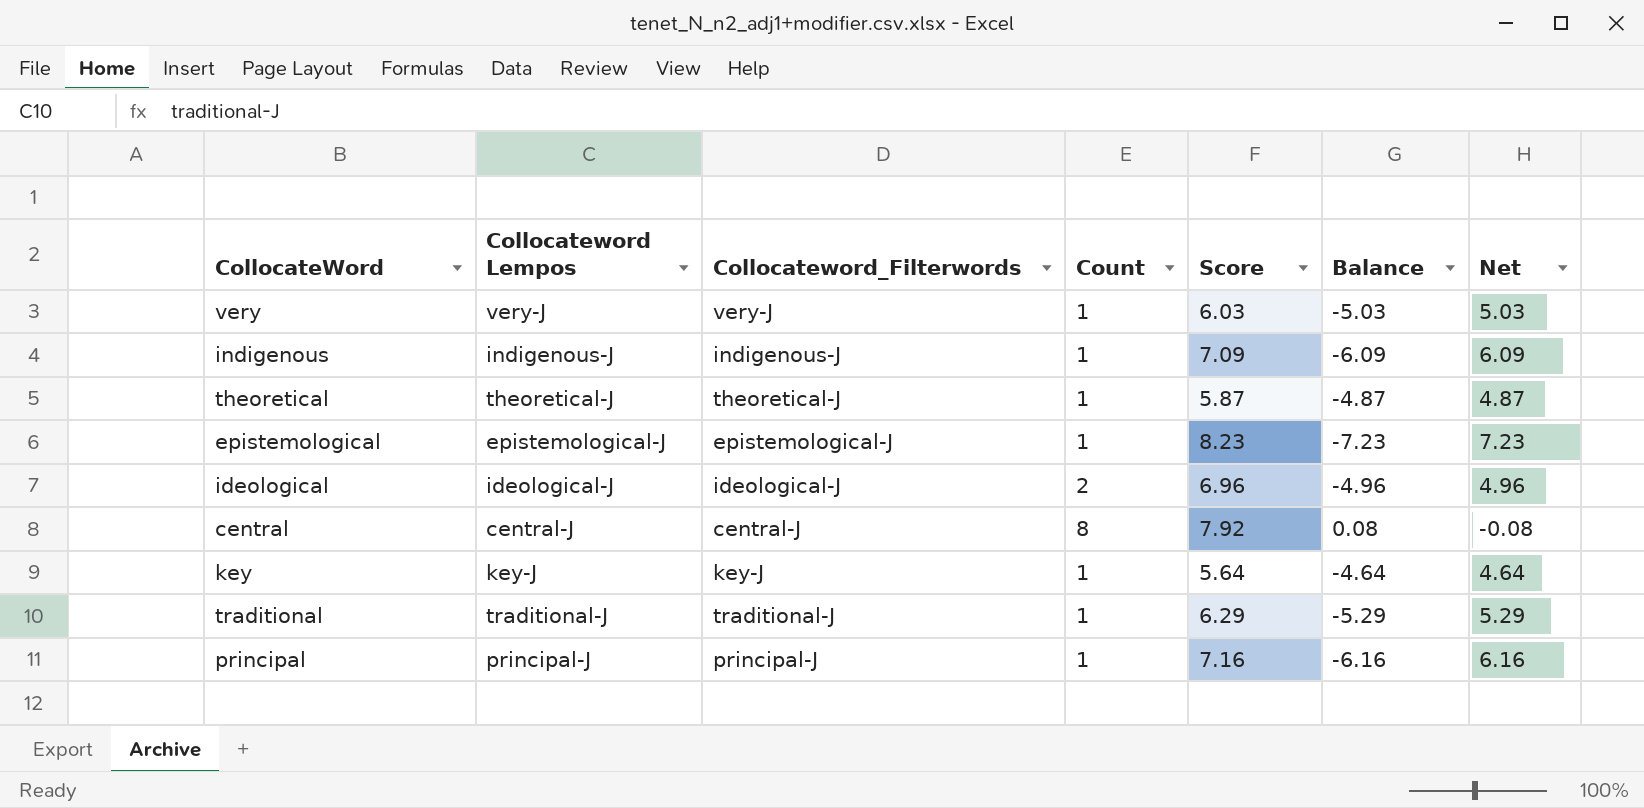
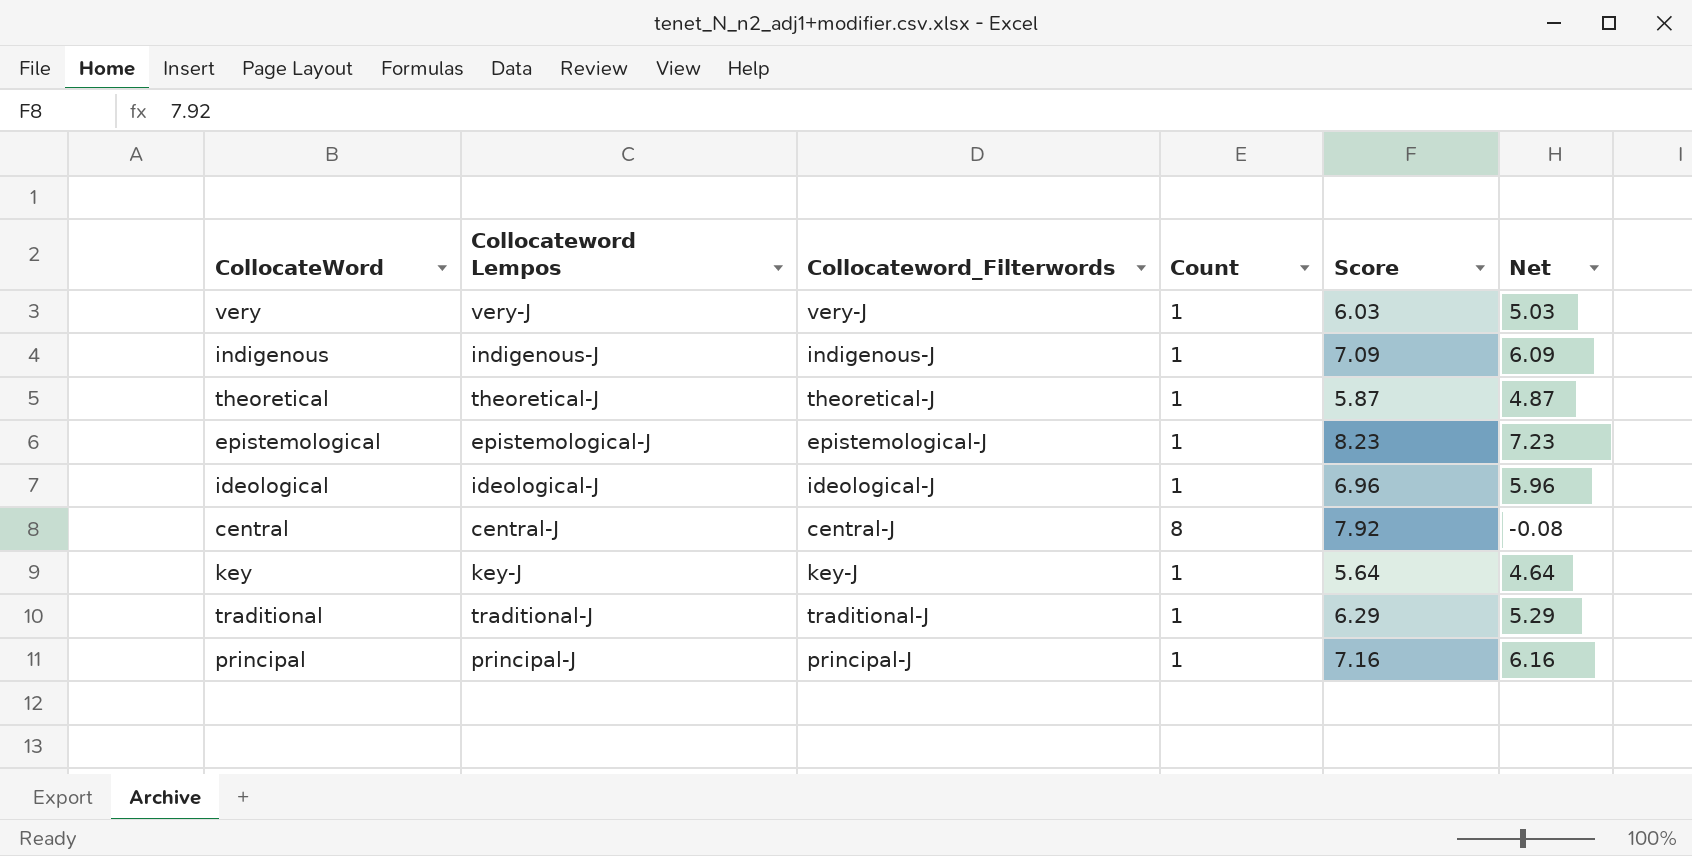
column Balance | formula: [Count] - [Score] -> none
ideological | Count: 2 -> 1
ideological | Net: 4.96 -> 5.96

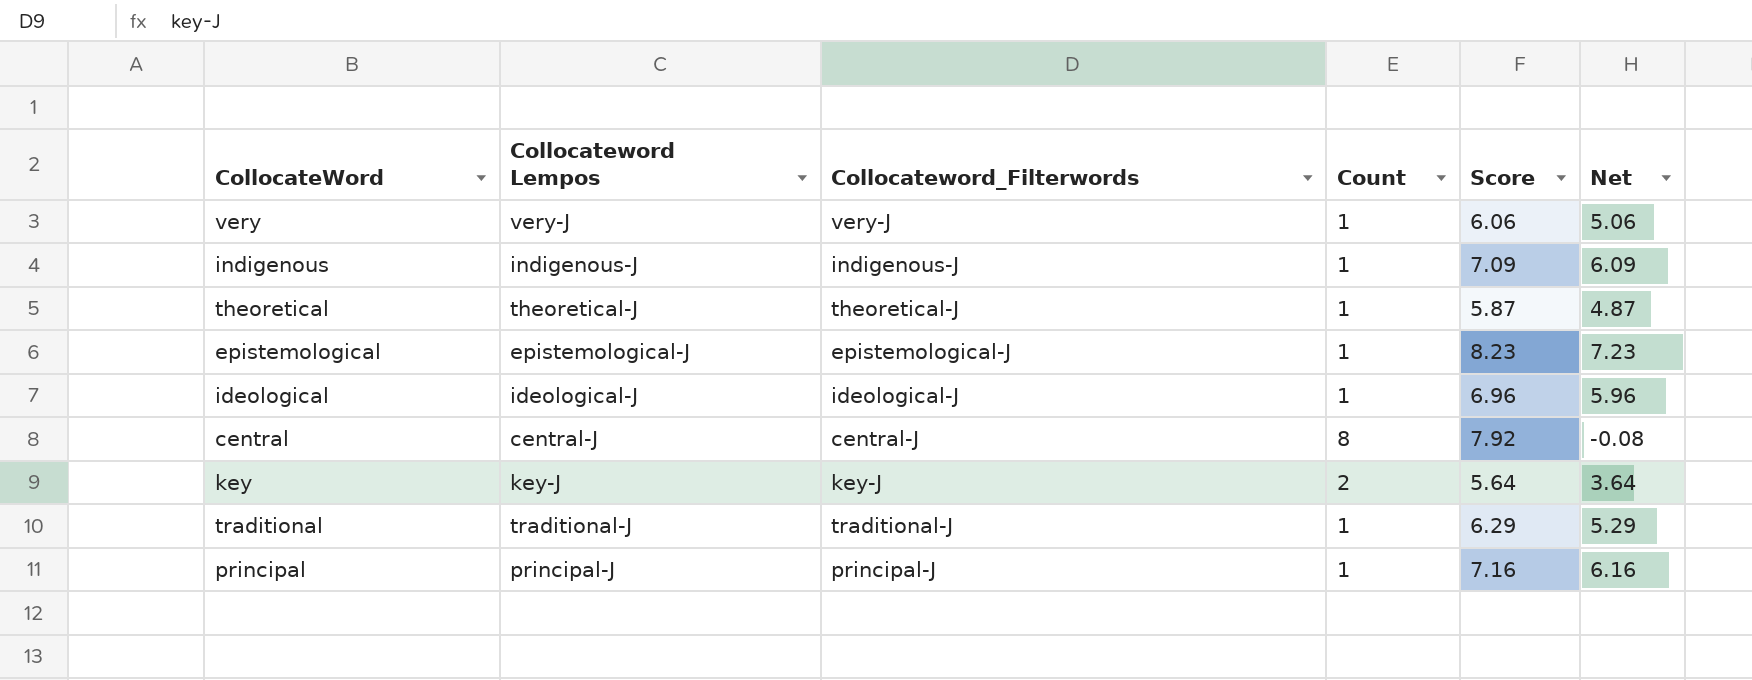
very | Score: 6.03 -> 6.06
very | Net: 5.03 -> 5.06
key | Count: 1 -> 2
key | Net: 4.64 -> 3.64

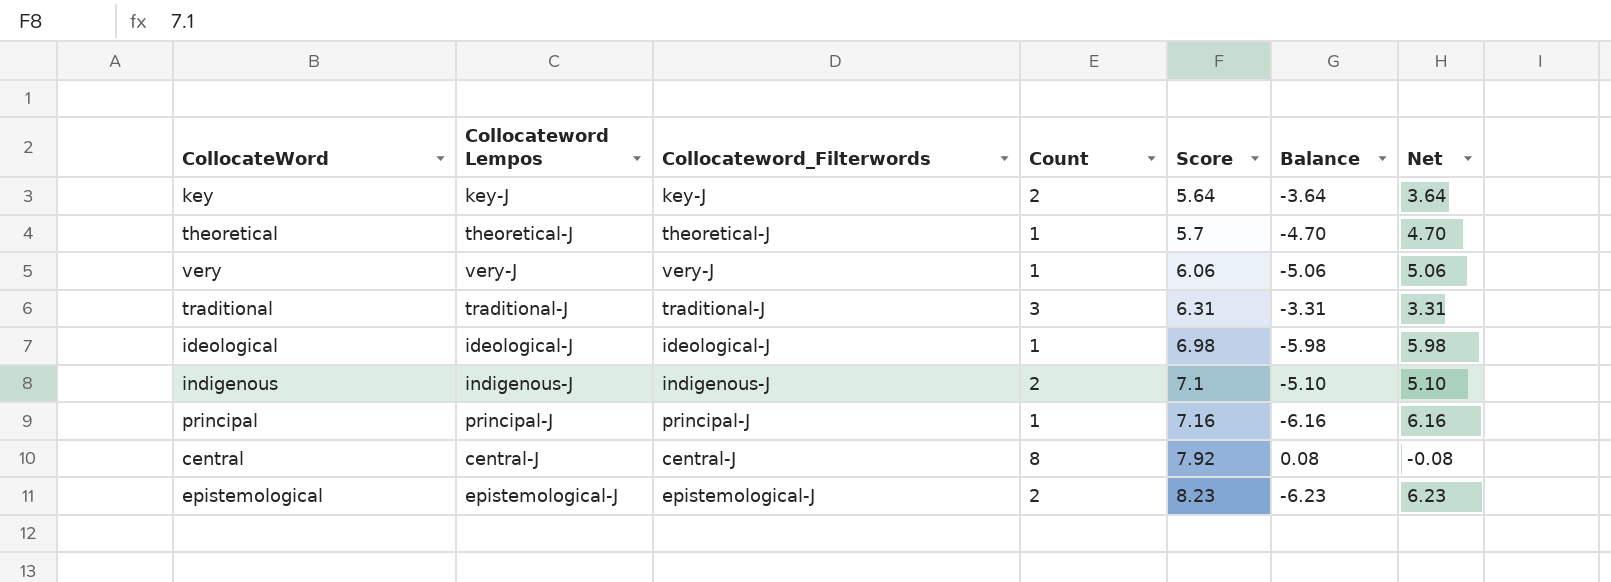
row order: none -> Score ascending
column Balance | formula: none -> [Count] - [Score]
theoretical | Score: 5.87 -> 5.7
theoretical | Net: 4.87 -> 4.70
traditional | Count: 1 -> 3
traditional | Score: 6.29 -> 6.31
traditional | Net: 5.29 -> 3.31
ideological | Score: 6.96 -> 6.98
ideological | Net: 5.96 -> 5.98
indigenous | Count: 1 -> 2
indigenous | Score: 7.09 -> 7.1
indigenous | Net: 6.09 -> 5.10
epistemological | Count: 1 -> 2
epistemological | Net: 7.23 -> 6.23

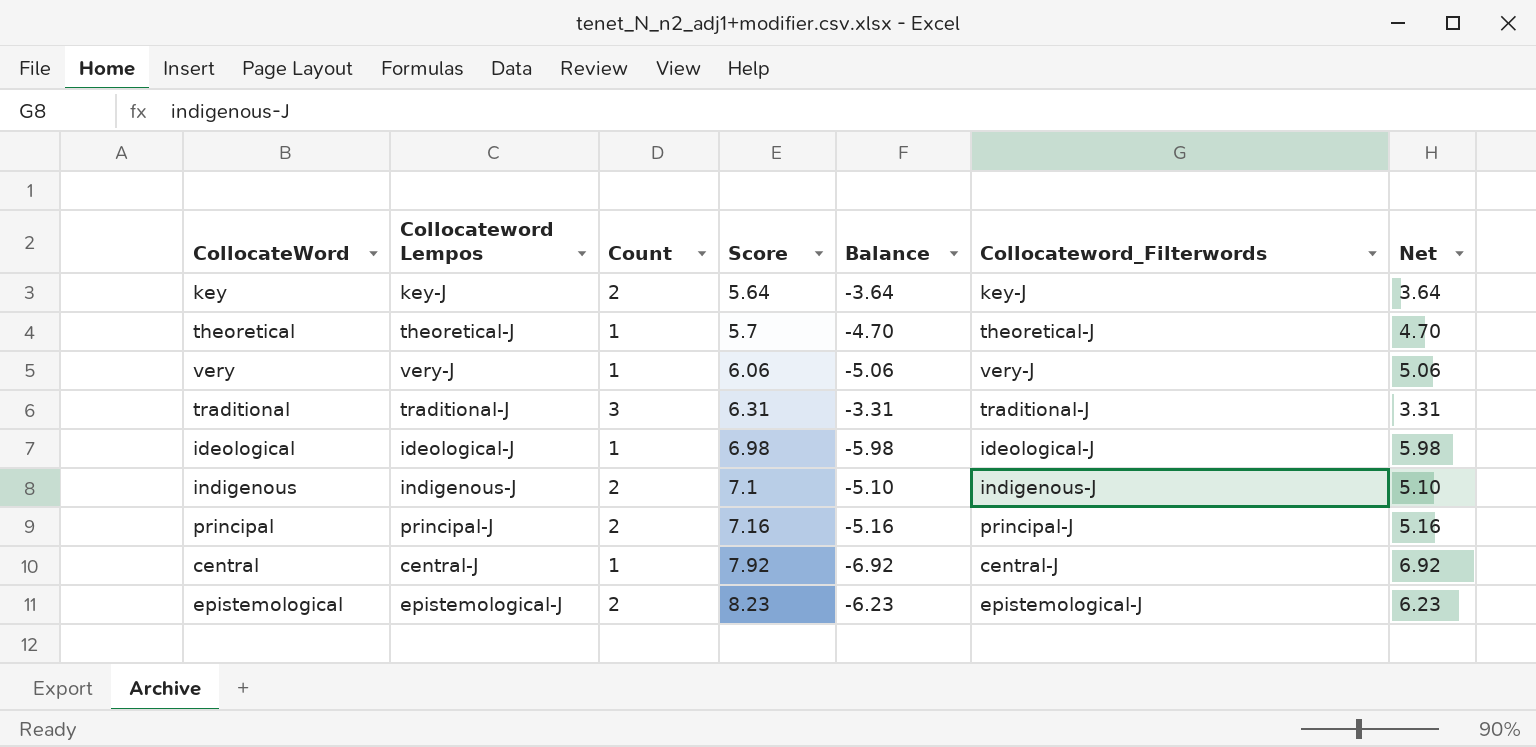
column Collocateword_Filterwords | position: 3 -> 6
principal | Count: 1 -> 2
principal | Balance: -6.16 -> -5.16
principal | Net: 6.16 -> 5.16
central | Count: 8 -> 1
central | Balance: 0.08 -> -6.92
central | Net: -0.08 -> 6.92

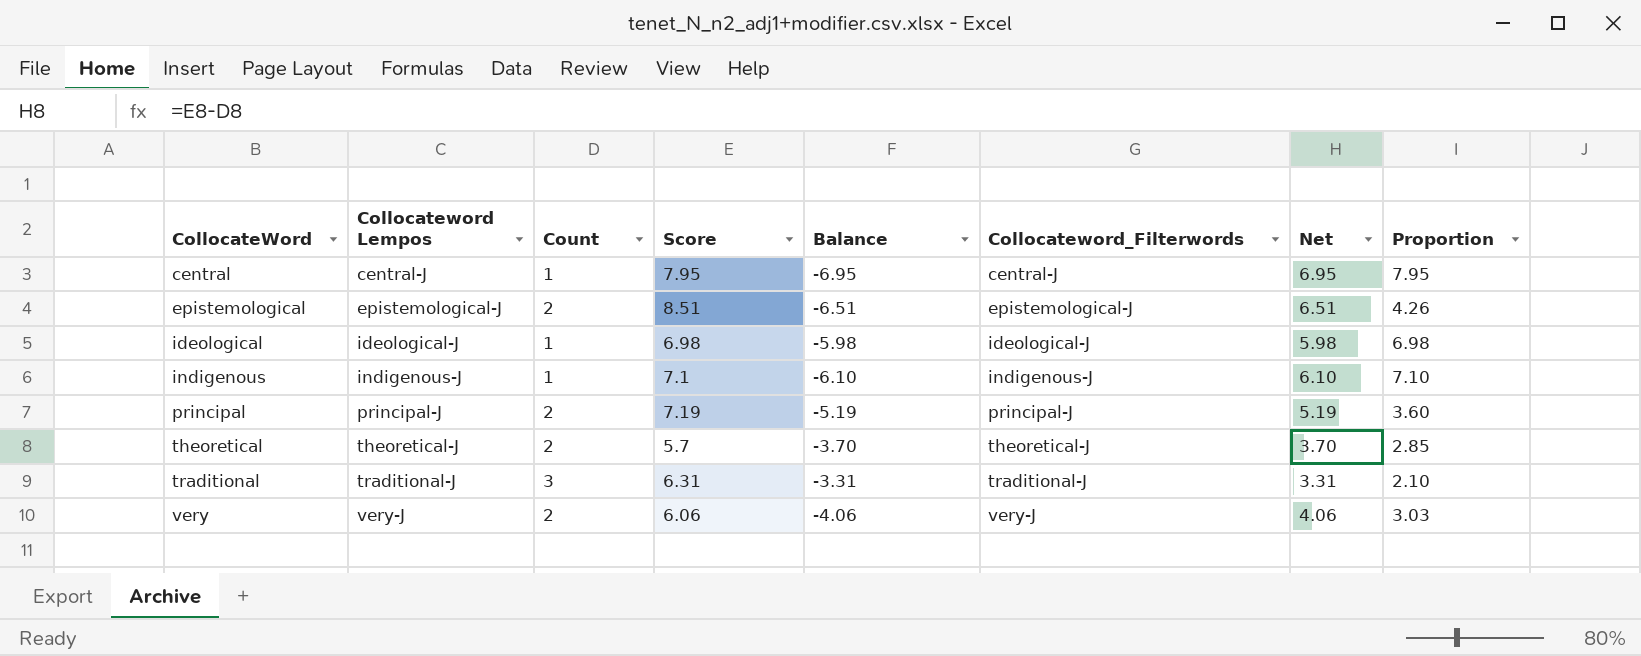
row order: Score ascending -> CollocateWord ascending
column Proportion | formula: none -> [Score] / [Count]
row key: key-J | 2 | 5.64 | -3.64 | key-J | 3.64 -> none
central | Score: 7.92 -> 7.95
central | Balance: -6.92 -> -6.95
central | Net: 6.92 -> 6.95
epistemological | Score: 8.23 -> 8.51
epistemological | Balance: -6.23 -> -6.51
epistemological | Net: 6.23 -> 6.51
indigenous | Count: 2 -> 1
indigenous | Balance: -5.10 -> -6.10
indigenous | Net: 5.10 -> 6.10
principal | Score: 7.16 -> 7.19
principal | Balance: -5.16 -> -5.19
principal | Net: 5.16 -> 5.19
theoretical | Count: 1 -> 2
theoretical | Balance: -4.70 -> -3.70
theoretical | Net: 4.70 -> 3.70
very | Count: 1 -> 2
very | Balance: -5.06 -> -4.06
very | Net: 5.06 -> 4.06

